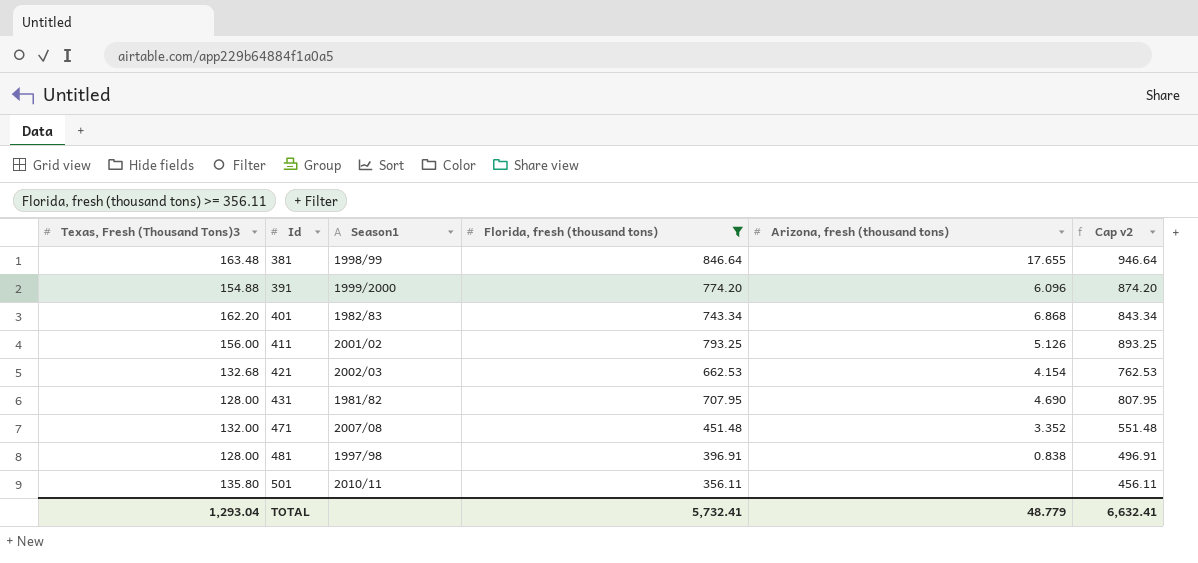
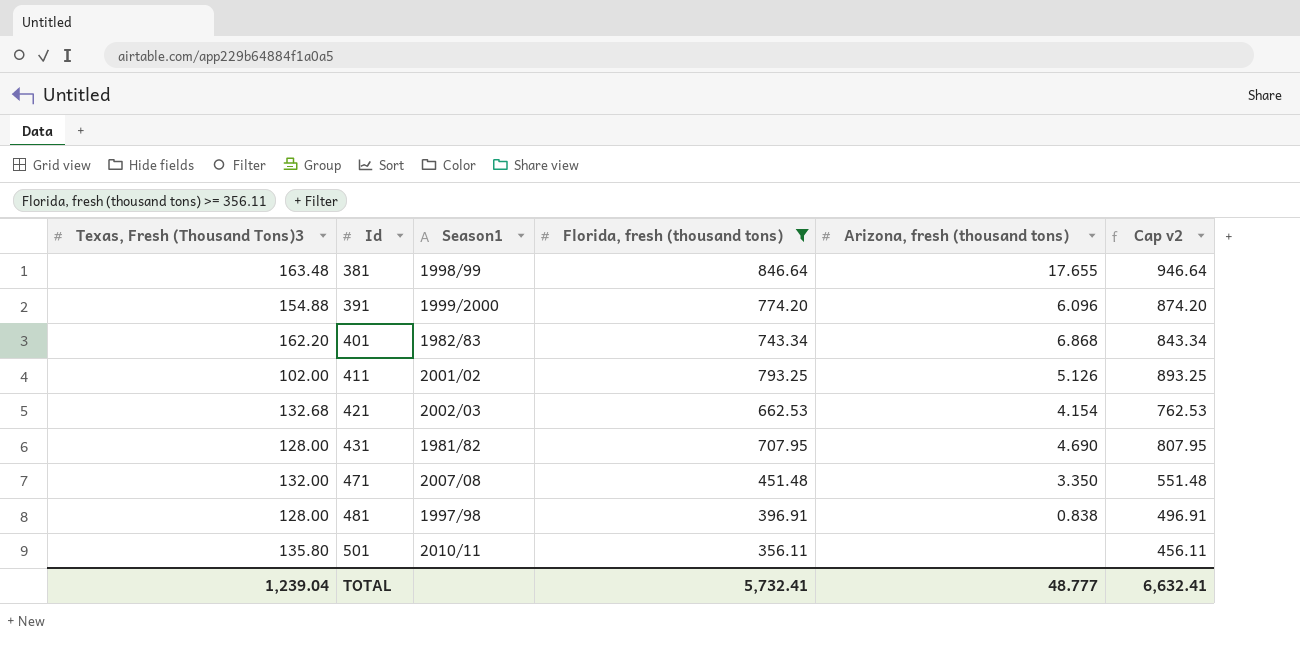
411 | Texas, Fresh (Thousand Tons)3: 156.00 -> 102.00
471 | Arizona, fresh (thousand tons): 3.352 -> 3.350
TOTAL | Texas, Fresh (Thousand Tons)3: 1,293.04 -> 1,239.04
TOTAL | Arizona, fresh (thousand tons): 48.779 -> 48.777

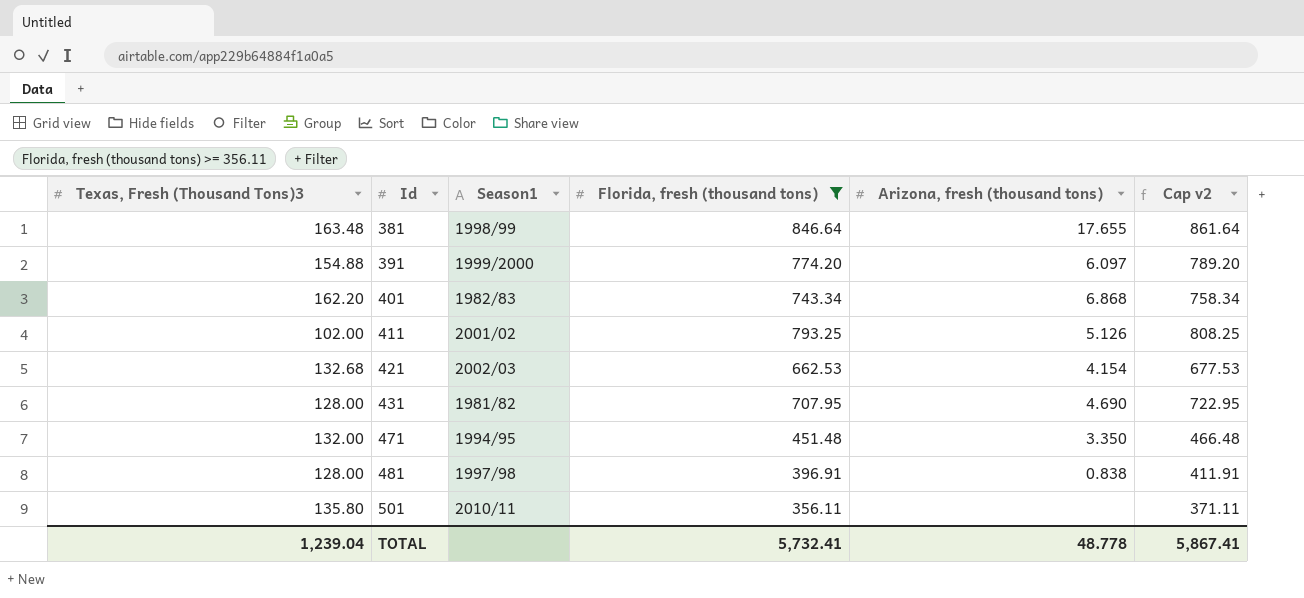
column Cap v2 | formula: [Florida, fresh (thousand tons)] + 100 -> [Florida, fresh (thousand tons)] + 15
391 | Arizona, fresh (thousand tons): 6.096 -> 6.097
471 | Season1: 2007/08 -> 1994/95
TOTAL | Arizona, fresh (thousand tons): 48.777 -> 48.778
TOTAL | Cap v2: 6,632.41 -> 5,867.41

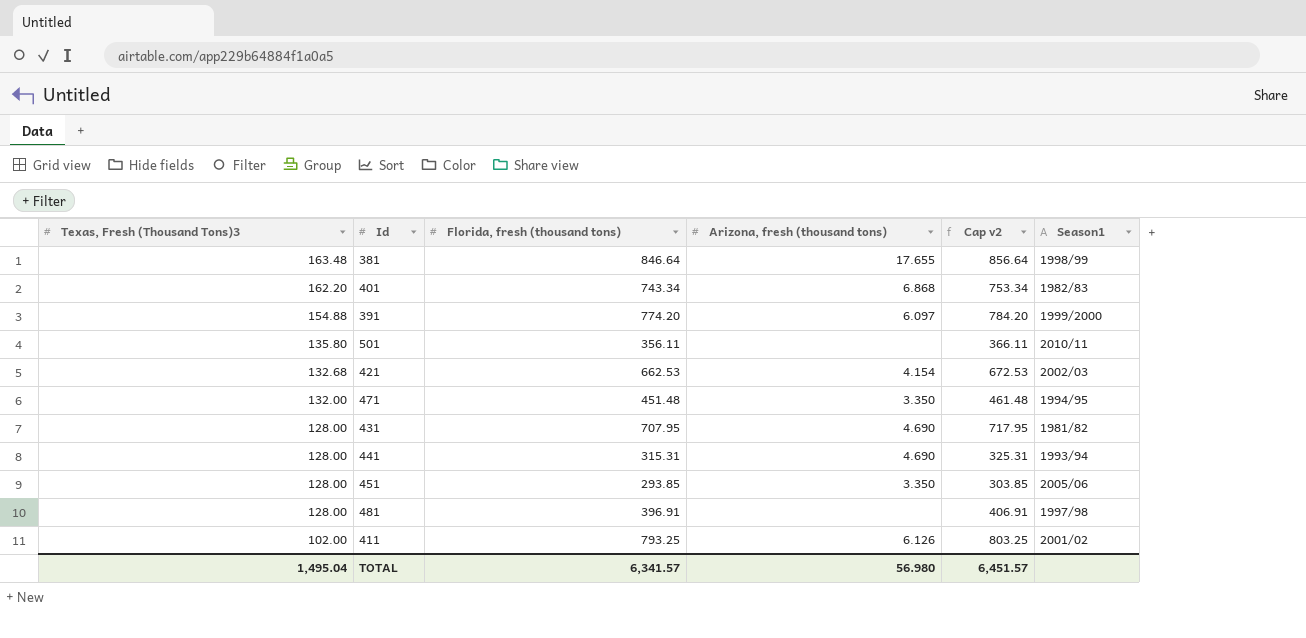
filter: Florida, fresh (thousand tons) >= 356.11 -> none
row order: Id ascending -> Texas, Fresh (Thousand Tons)3 descending
column Cap v2 | formula: [Florida, fresh (thousand tons)] + 15 -> [Florida, fresh (thousand tons)] + 10
column Season1 | position: 3 -> 6
481 | Arizona, fresh (thousand tons): 0.838 -> none
411 | Arizona, fresh (thousand tons): 5.126 -> 6.126
TOTAL | Texas, Fresh (Thousand Tons)3: 1,239.04 -> 1,495.04
TOTAL | Florida, fresh (thousand tons): 5,732.41 -> 6,341.57
TOTAL | Arizona, fresh (thousand tons): 48.778 -> 56.980
TOTAL | Cap v2: 5,867.41 -> 6,451.57

